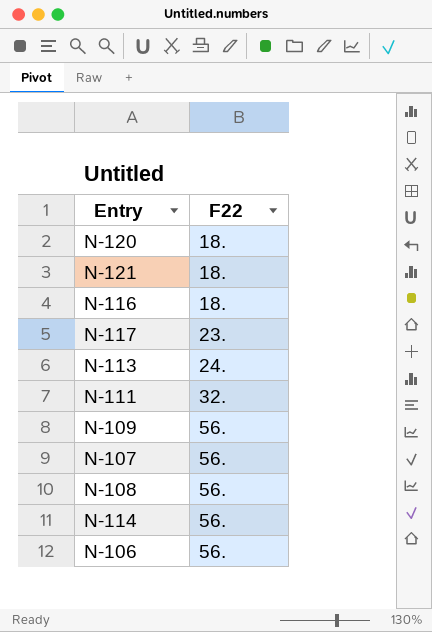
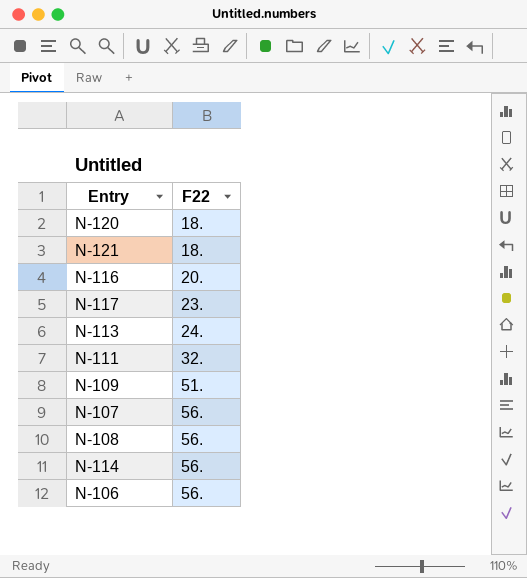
N-116 | F22: 18. -> 20.
N-109 | F22: 56. -> 51.

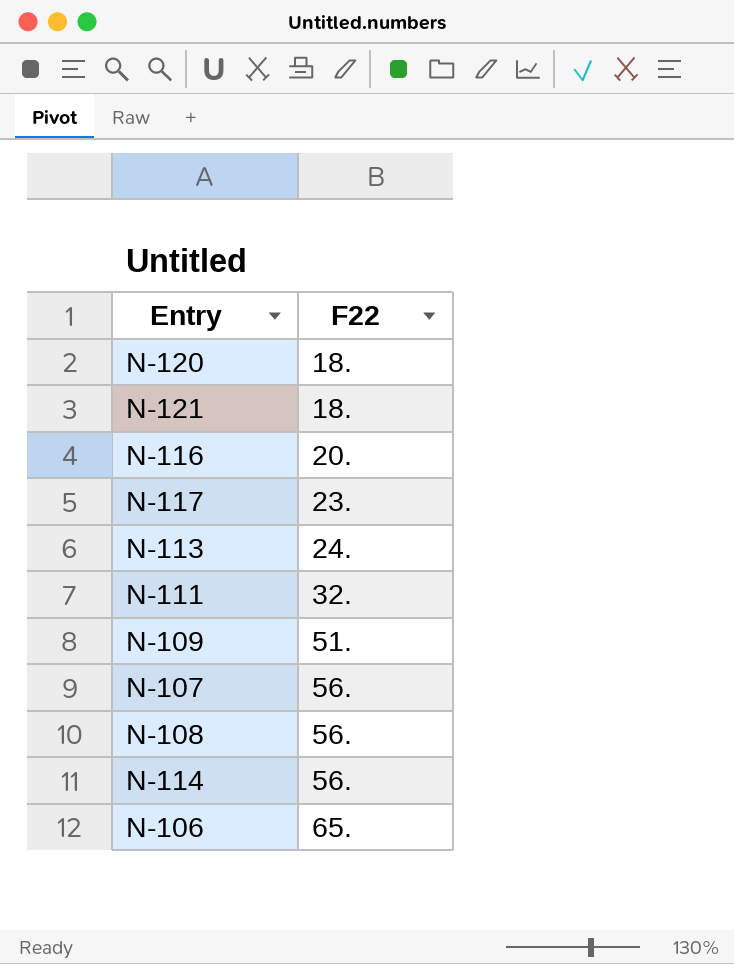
N-106 | F22: 56. -> 65.

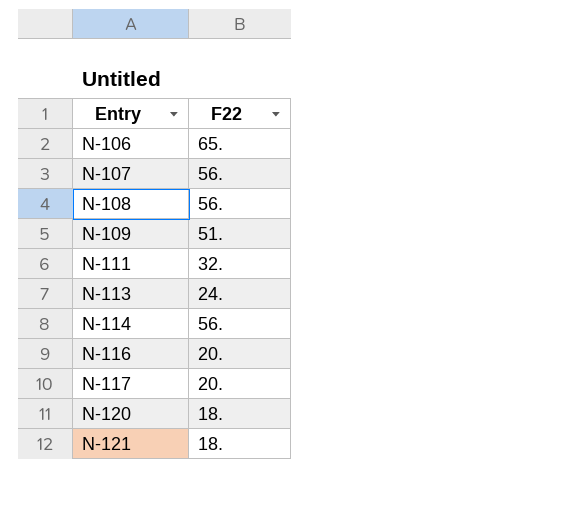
row order: F22 ascending -> Entry ascending
N-117 | F22: 23. -> 20.

